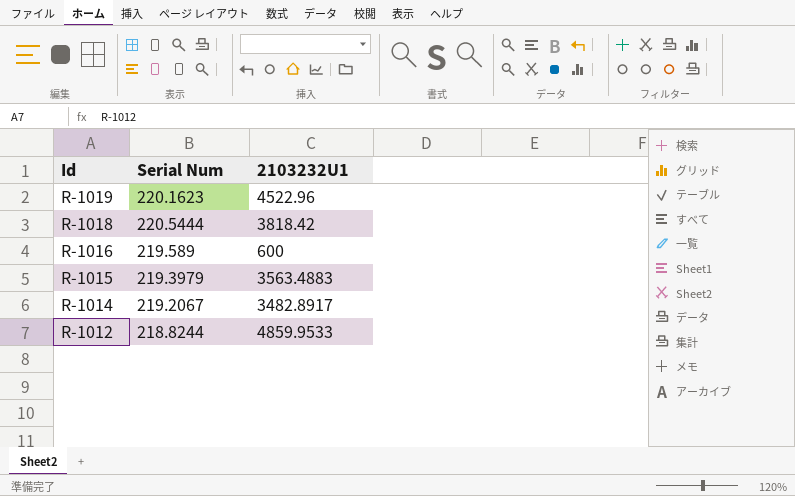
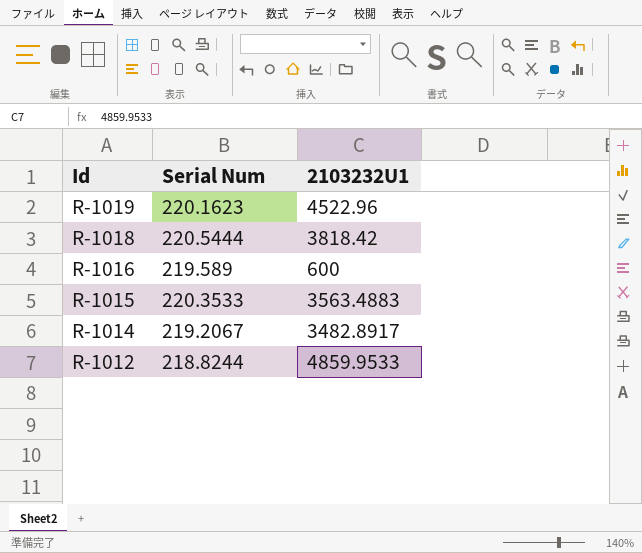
R-1015 | Serial Num: 219.3979 -> 220.3533

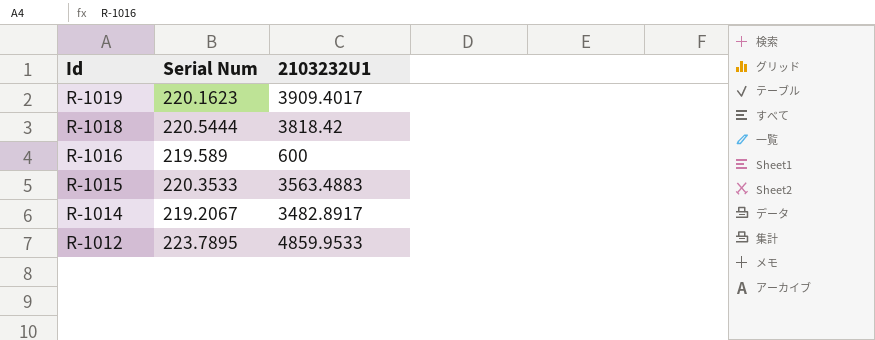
R-1019 | 2103232U1: 4522.96 -> 3909.4017
R-1012 | Serial Num: 218.8244 -> 223.7895

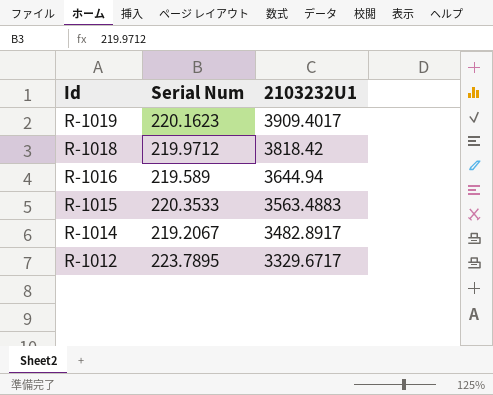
R-1018 | Serial Num: 220.5444 -> 219.9712
R-1016 | 2103232U1: 600 -> 3644.94
R-1012 | 2103232U1: 4859.9533 -> 3329.6717

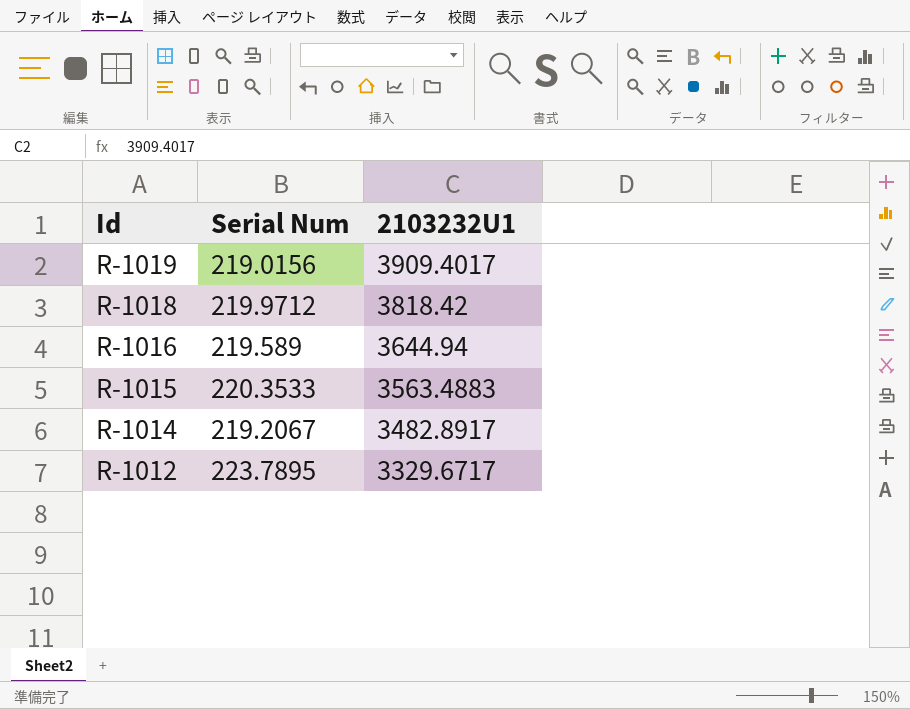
R-1019 | Serial Num: 220.1623 -> 219.0156

